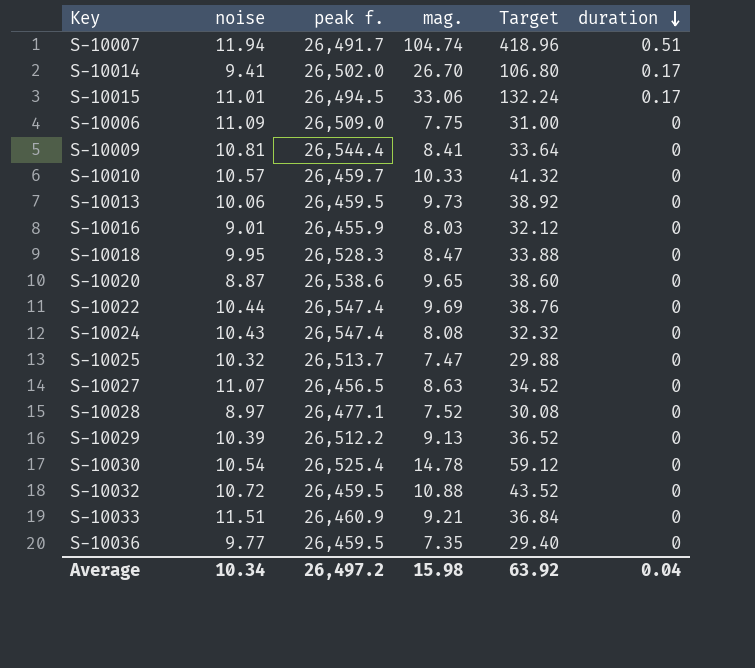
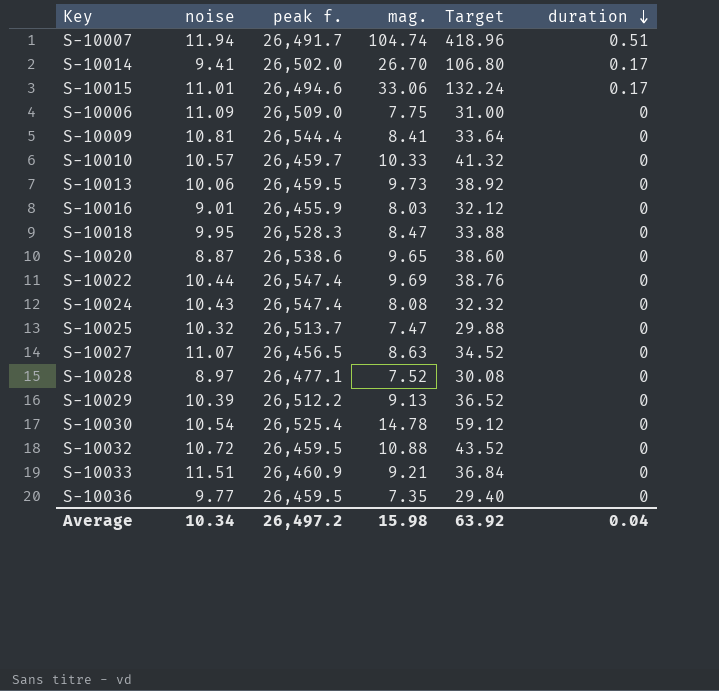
S-10015 | peak f.: 26,494.5 -> 26,494.6

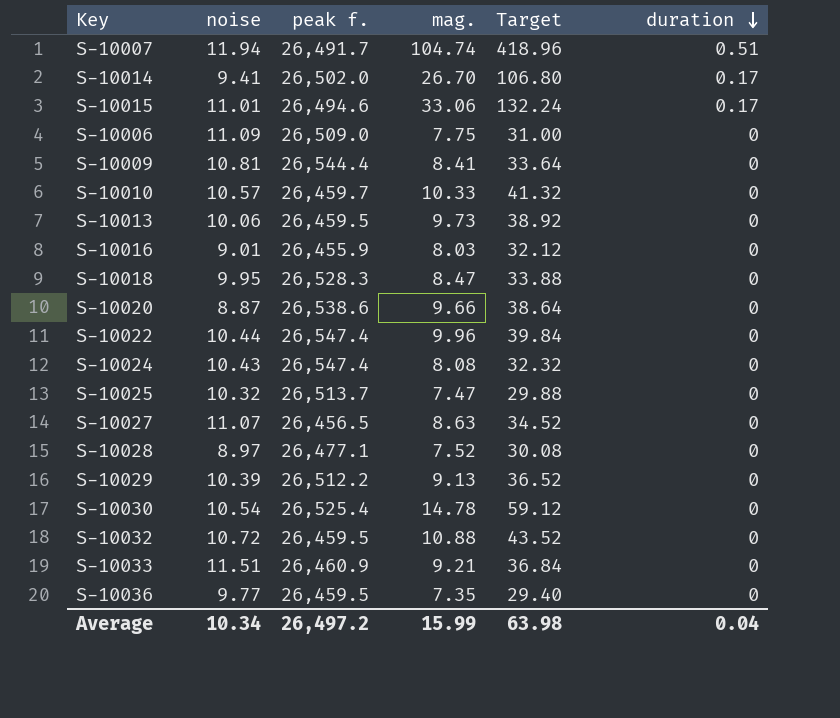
S-10020 | mag.: 9.65 -> 9.66
S-10020 | Target: 38.60 -> 38.64
S-10022 | mag.: 9.69 -> 9.96
S-10022 | Target: 38.76 -> 39.84
Average | mag.: 15.98 -> 15.99
Average | Target: 63.92 -> 63.98

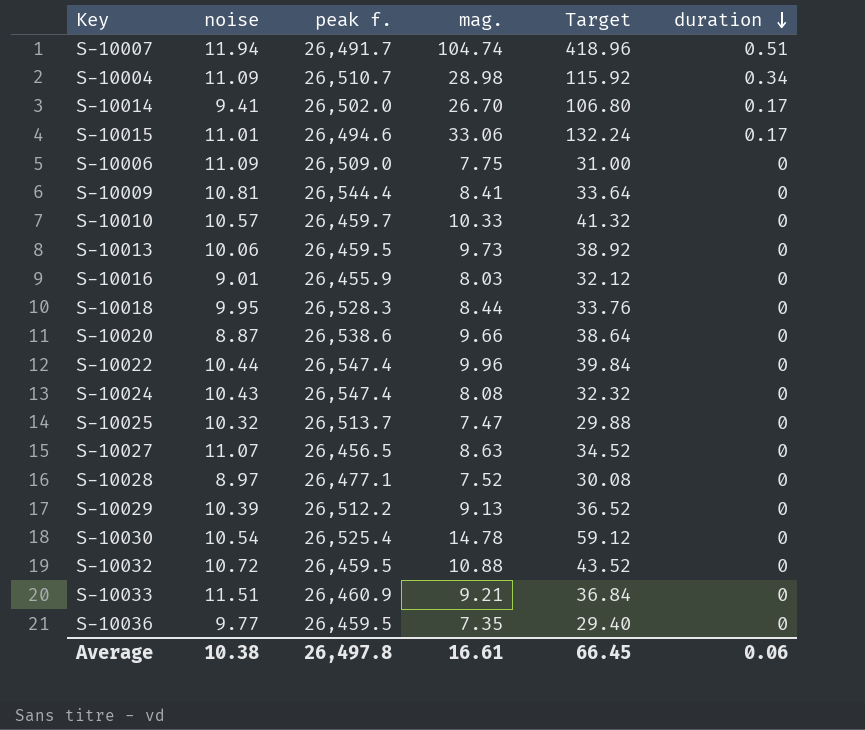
row S-10004: none -> 11.09 | 26,510.7 | 28.98 | 115.92 | 0.34
S-10018 | mag.: 8.47 -> 8.44
S-10018 | Target: 33.88 -> 33.76
Average | noise: 10.34 -> 10.38
Average | peak f.: 26,497.2 -> 26,497.8
Average | mag.: 15.99 -> 16.61
Average | Target: 63.98 -> 66.45
Average | duration: 0.04 -> 0.06

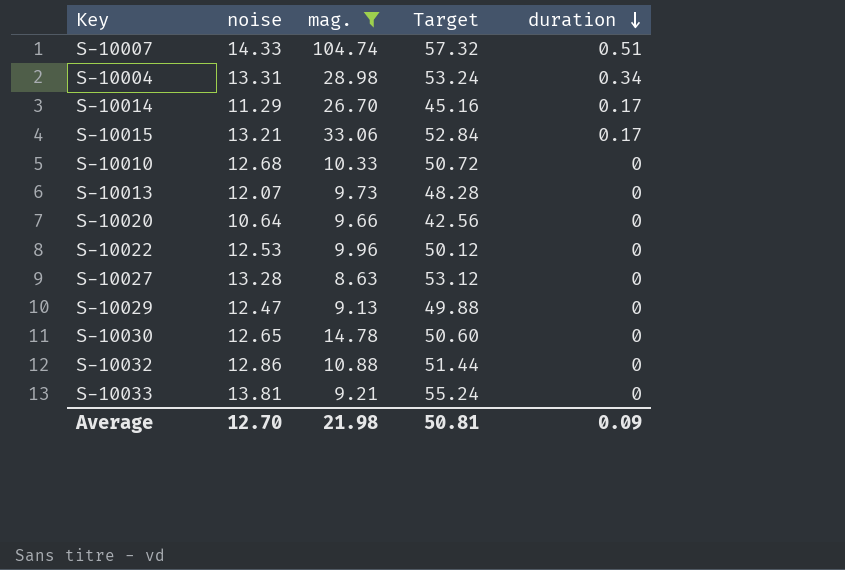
filter: none -> mag. >= 8.63
column peak f. | position: 3 -> none
column Target | formula: [mag.] * 4 -> [noise] * 4
S-10007 | noise: 11.94 -> 14.33
S-10004 | noise: 11.09 -> 13.31
S-10014 | noise: 9.41 -> 11.29
S-10015 | noise: 11.01 -> 13.21
S-10010 | noise: 10.57 -> 12.68
S-10013 | noise: 10.06 -> 12.07
S-10020 | noise: 8.87 -> 10.64
S-10022 | noise: 10.44 -> 12.53
S-10027 | noise: 11.07 -> 13.28
S-10029 | noise: 10.39 -> 12.47
S-10030 | noise: 10.54 -> 12.65
S-10032 | noise: 10.72 -> 12.86
S-10033 | noise: 11.51 -> 13.81
Average | noise: 10.38 -> 12.70
Average | mag.: 16.61 -> 21.98
Average | Target: 66.45 -> 50.81
Average | duration: 0.06 -> 0.09

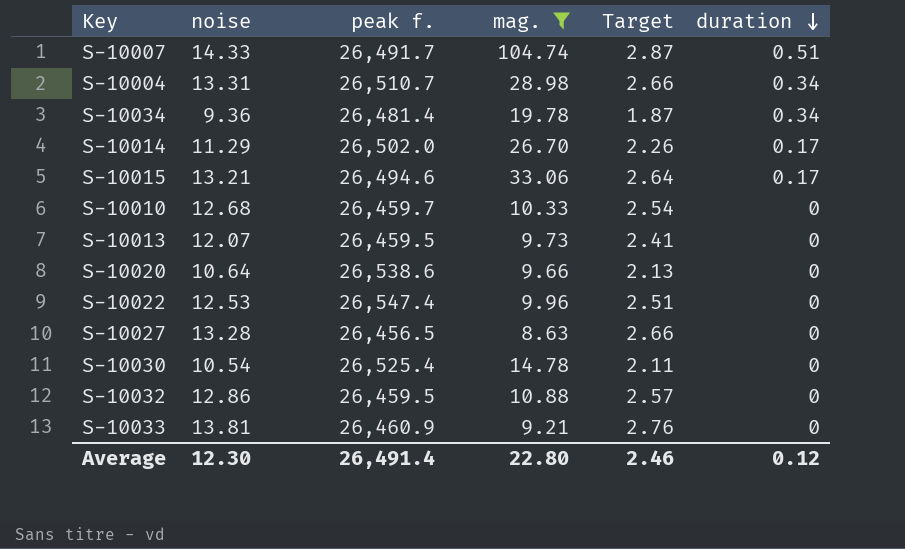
column peak f. | position: none -> 3
column Target | formula: [noise] * 4 -> [noise] * 0.2
row S-10029: 12.47 | 9.13 | 49.88 | 0 -> none
row S-10034: none -> 9.36 | 26,481.4 | 19.78 | 1.87 | 0.34
S-10030 | noise: 12.65 -> 10.54
Average | noise: 12.70 -> 12.30
Average | mag.: 21.98 -> 22.80
Average | Target: 50.81 -> 2.46
Average | duration: 0.09 -> 0.12

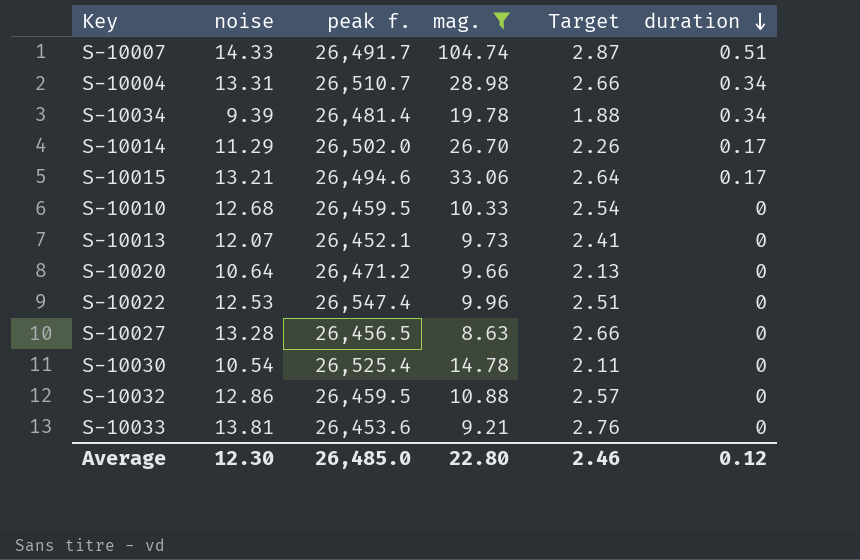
S-10034 | noise: 9.36 -> 9.39
S-10034 | Target: 1.87 -> 1.88
S-10010 | peak f.: 26,459.7 -> 26,459.5
S-10013 | peak f.: 26,459.5 -> 26,452.1
S-10020 | peak f.: 26,538.6 -> 26,471.2
S-10033 | peak f.: 26,460.9 -> 26,453.6
Average | peak f.: 26,491.4 -> 26,485.0

